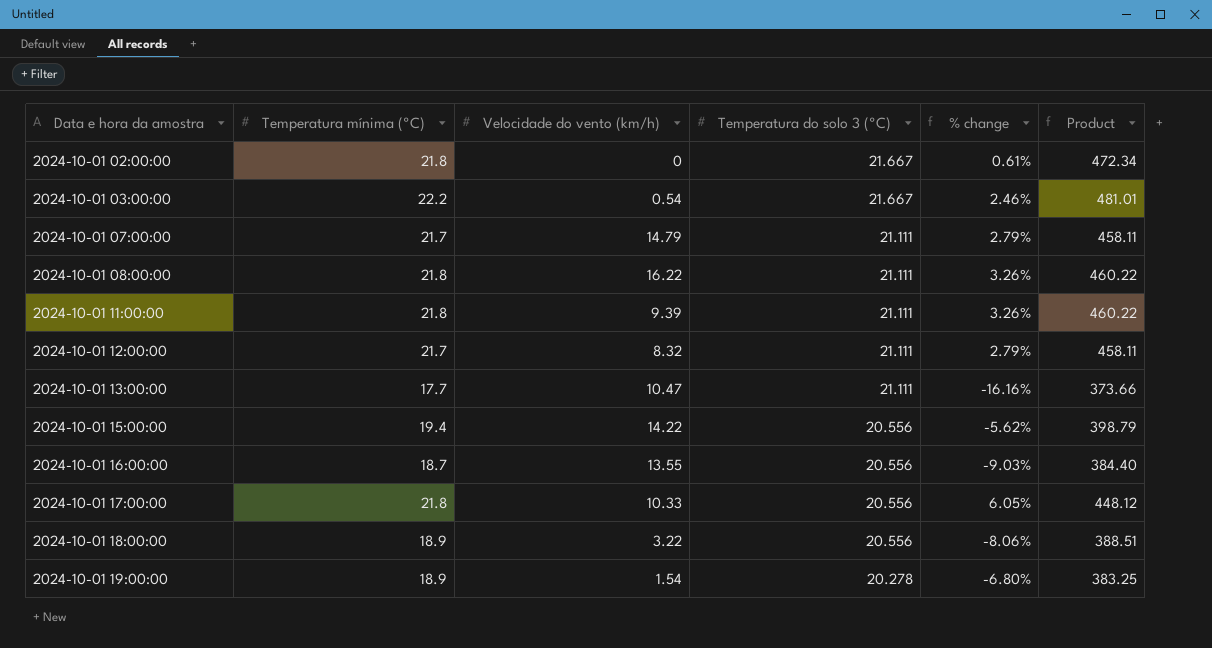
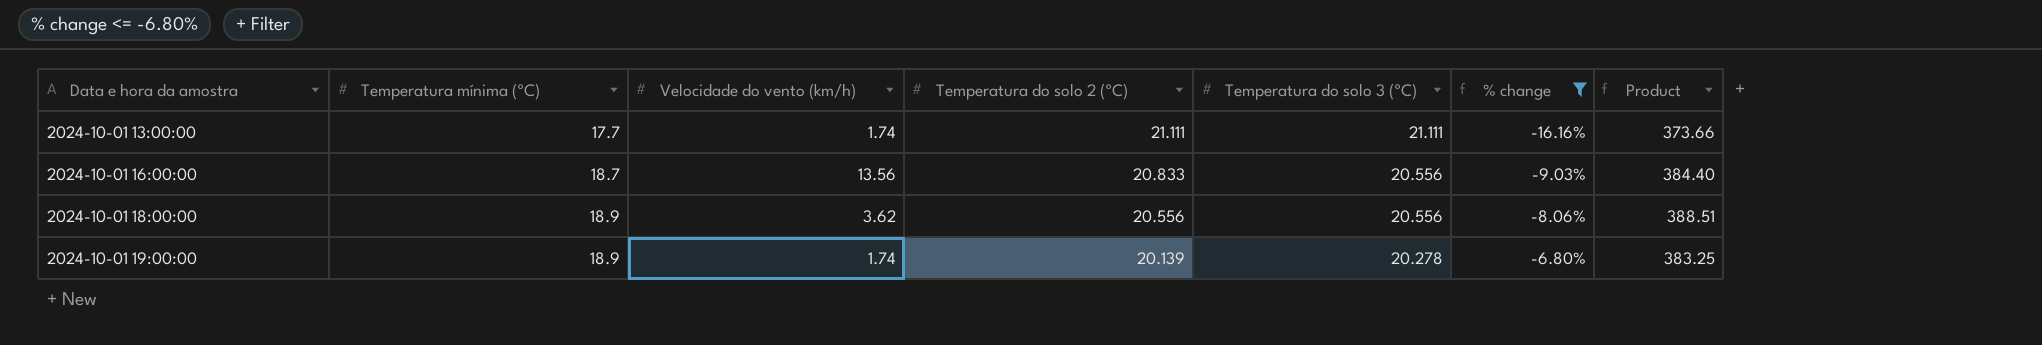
filter: none -> % change <= -6.80%
column Temperatura do solo 2 (ºC) | position: none -> 4
2024-10-01 13:00:00 | Velocidade do vento (km/h): 10.47 -> 1.74
2024-10-01 16:00:00 | Velocidade do vento (km/h): 13.55 -> 13.56
2024-10-01 18:00:00 | Velocidade do vento (km/h): 3.22 -> 3.62
2024-10-01 19:00:00 | Velocidade do vento (km/h): 1.54 -> 1.74

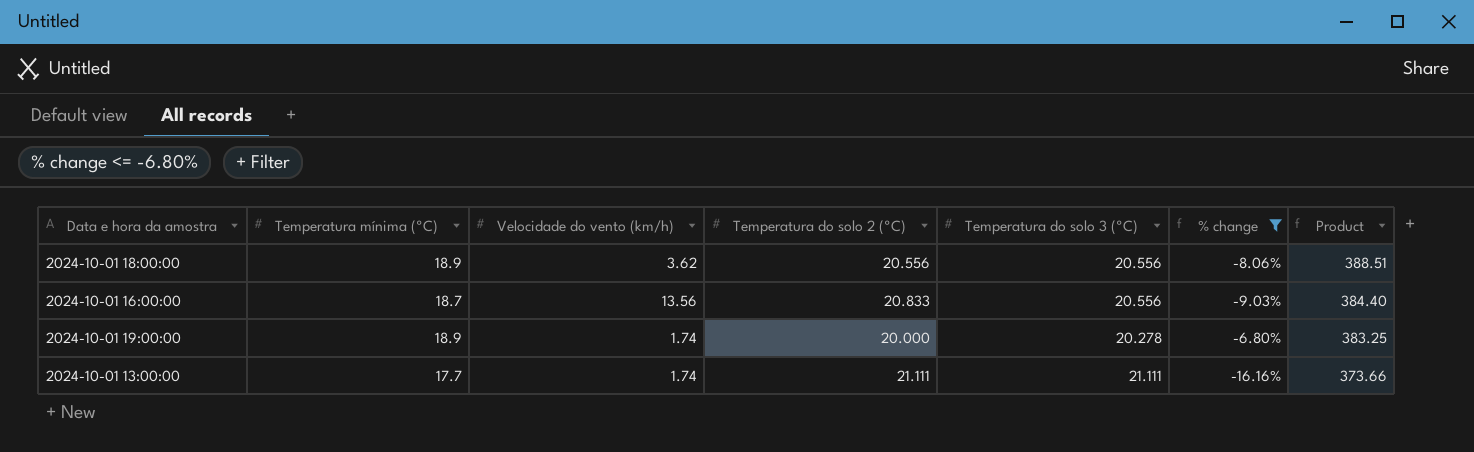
row order: Data e hora da amostra ascending -> Product descending
2024-10-01 19:00:00 | Temperatura do solo 2 (ºC): 20.139 -> 20.000

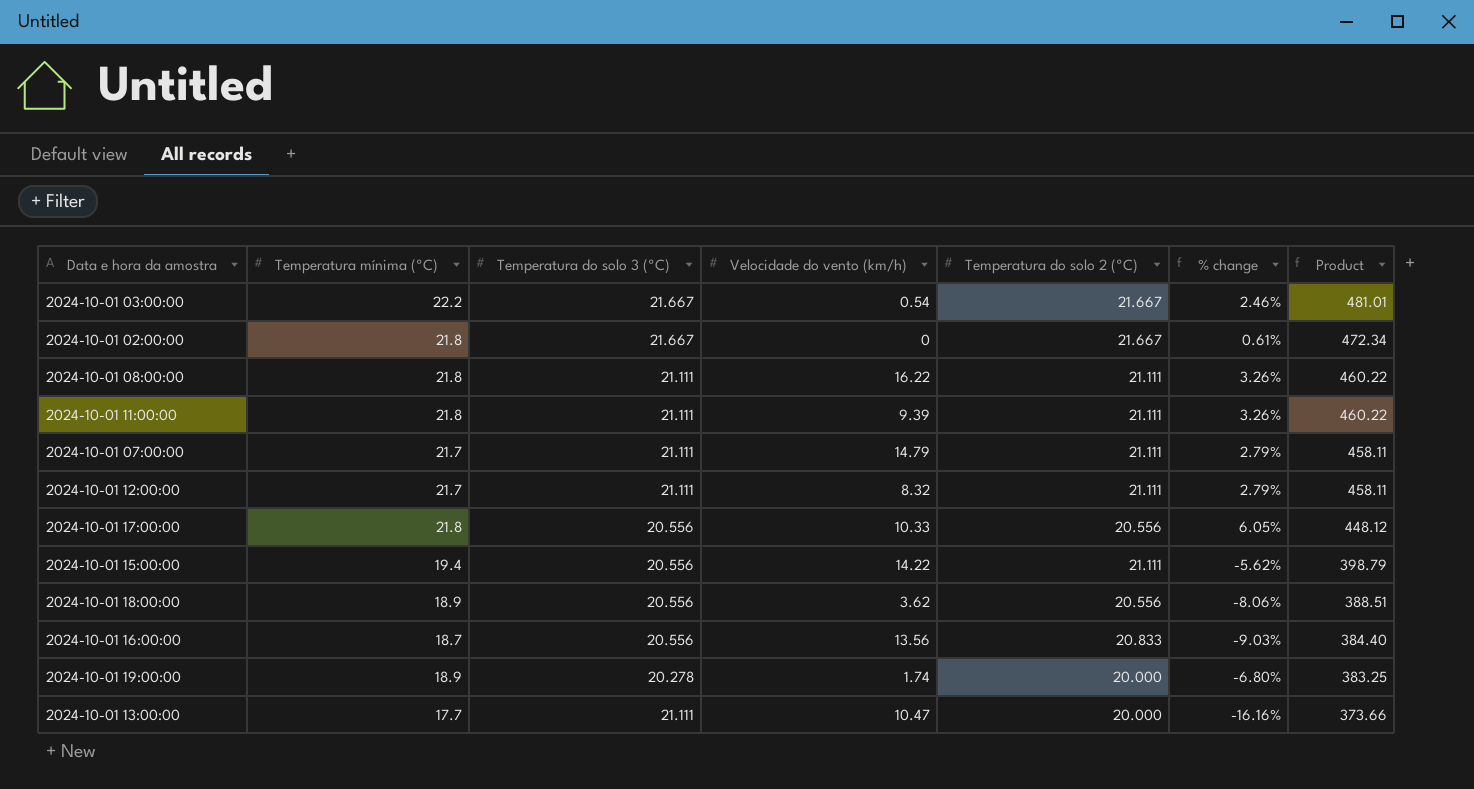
filter: % change <= -6.80% -> none
column Temperatura do solo 3 (ºC) | position: 5 -> 3
2024-10-01 13:00:00 | Velocidade do vento (km/h): 1.74 -> 10.47
2024-10-01 13:00:00 | Temperatura do solo 2 (ºC): 21.111 -> 20.000

